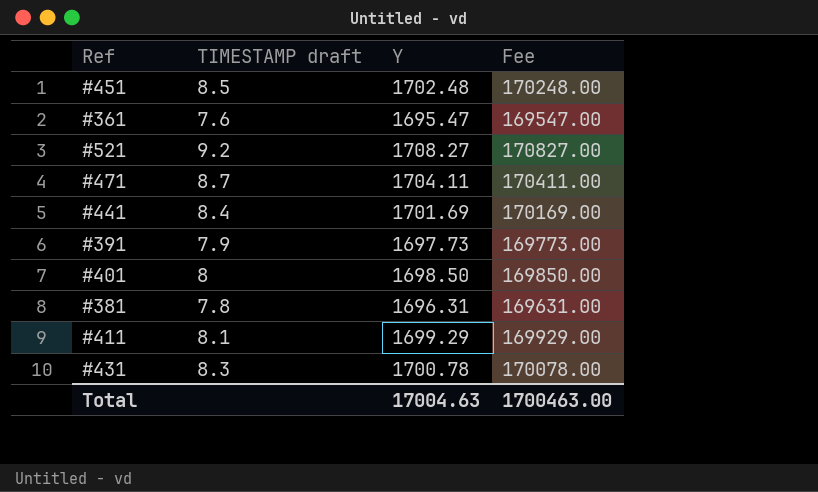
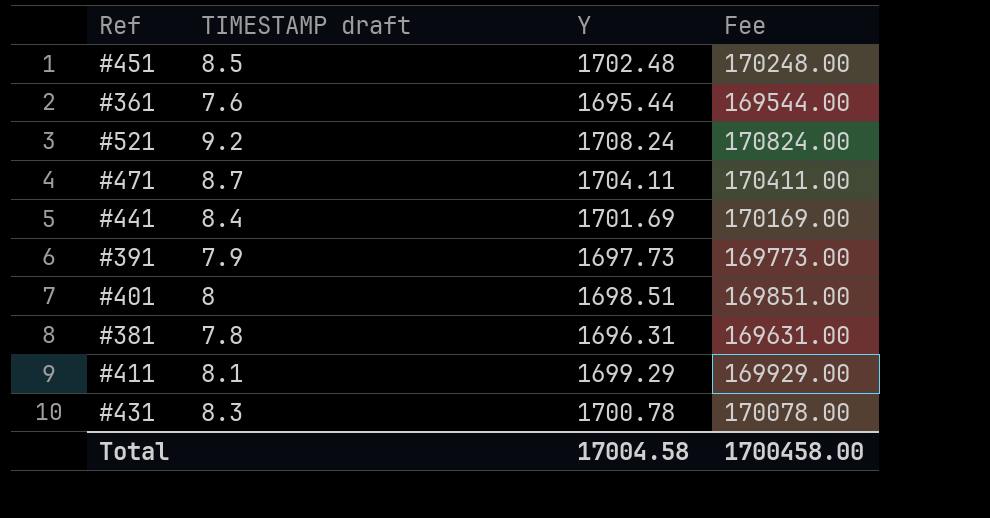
#361 | Y: 1695.47 -> 1695.44
#361 | Fee: 169547.00 -> 169544.00
#521 | Y: 1708.27 -> 1708.24
#521 | Fee: 170827.00 -> 170824.00
#401 | Y: 1698.50 -> 1698.51
#401 | Fee: 169850.00 -> 169851.00
Total | Y: 17004.63 -> 17004.58
Total | Fee: 1700463.00 -> 1700458.00

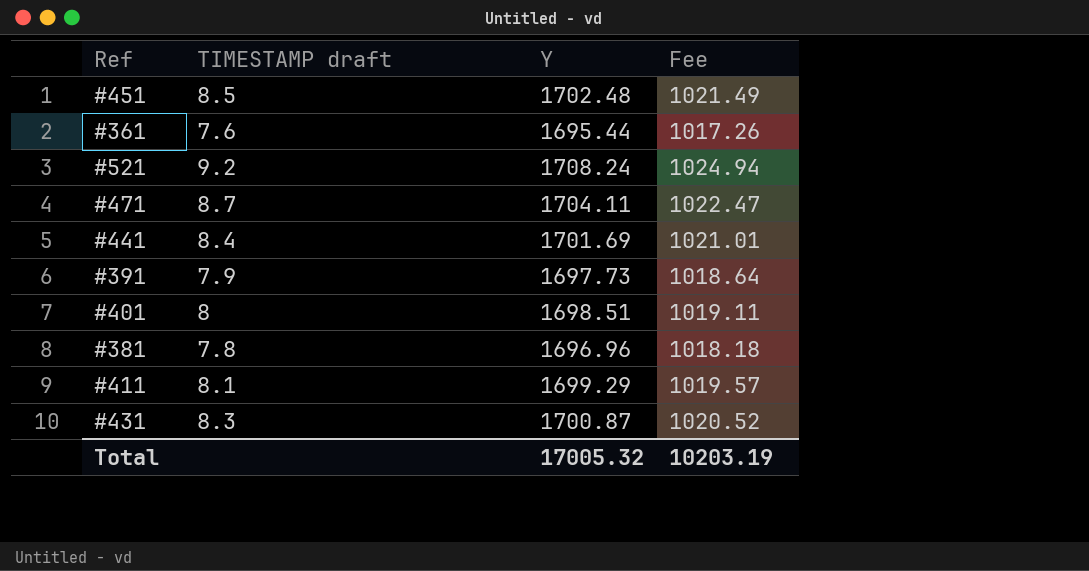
column Fee | formula: [Y] * 100 -> [Y] * 0.6
#381 | Y: 1696.31 -> 1696.96
#431 | Y: 1700.78 -> 1700.87
Total | Y: 17004.58 -> 17005.32
Total | Fee: 1700458.00 -> 10203.19

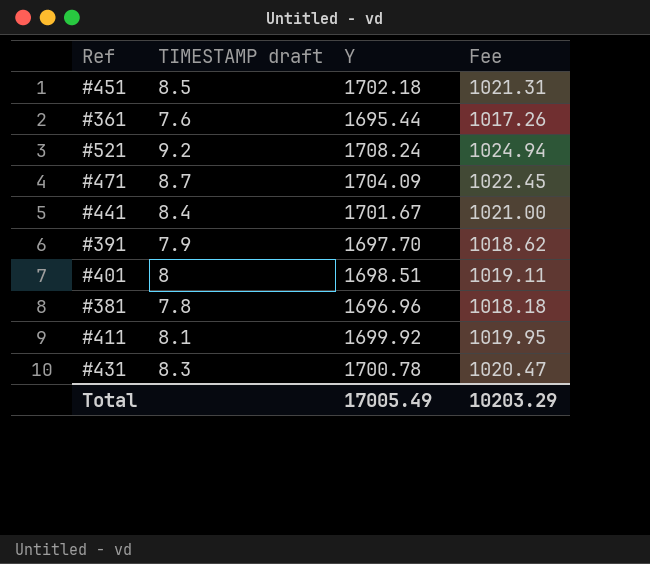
#451 | Y: 1702.48 -> 1702.18
#451 | Fee: 1021.49 -> 1021.31
#471 | Y: 1704.11 -> 1704.09
#471 | Fee: 1022.47 -> 1022.45
#441 | Y: 1701.69 -> 1701.67
#441 | Fee: 1021.01 -> 1021.00
#391 | Y: 1697.73 -> 1697.70
#391 | Fee: 1018.64 -> 1018.62
#411 | Y: 1699.29 -> 1699.92
#411 | Fee: 1019.57 -> 1019.95
#431 | Y: 1700.87 -> 1700.78
#431 | Fee: 1020.52 -> 1020.47
Total | Y: 17005.32 -> 17005.49
Total | Fee: 10203.19 -> 10203.29

